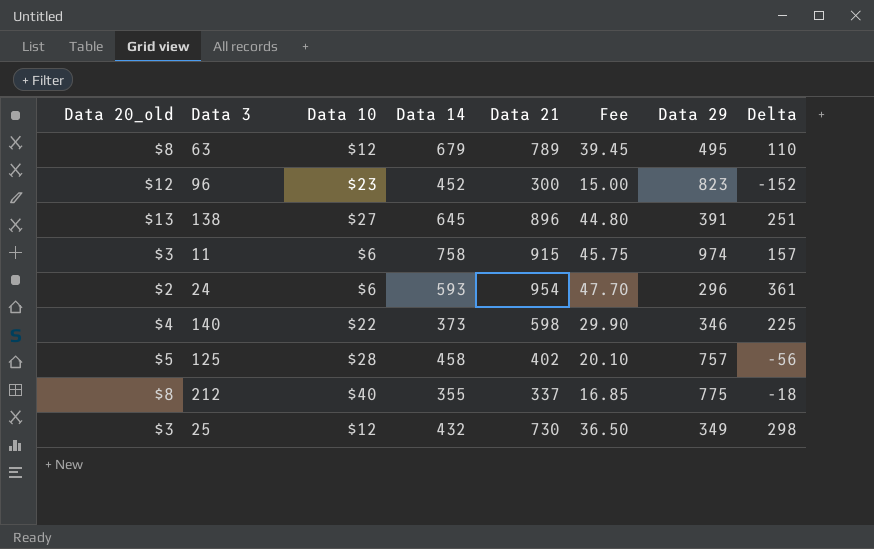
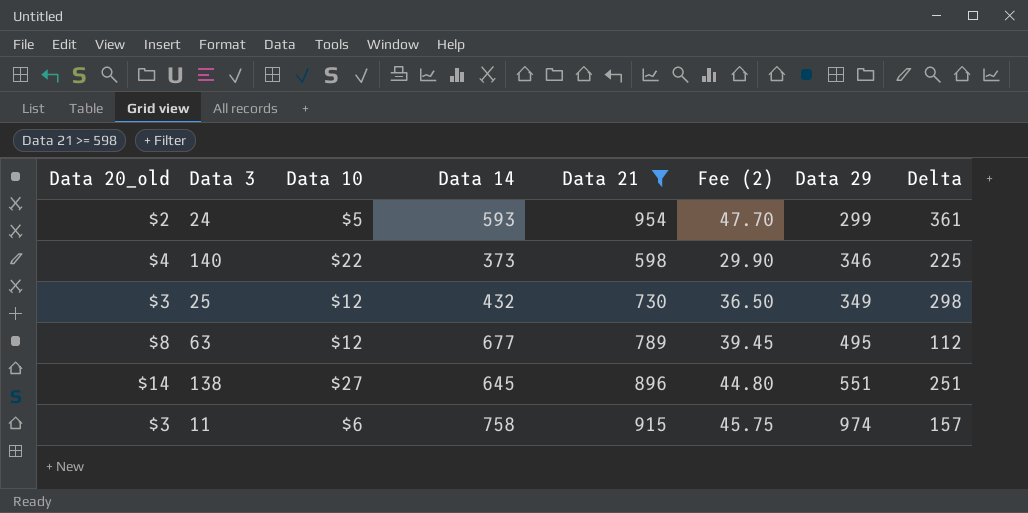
filter: none -> Data 21 >= 598
row order: none -> Data 29 ascending
column name: Fee -> Fee (2)
24 | Data 10: $6 -> $5
24 | Data 29: 296 -> 299
63 | Data 14: 679 -> 677
63 | Delta: 110 -> 112
138 | Data 20_old: $13 -> $14
138 | Data 29: 391 -> 551

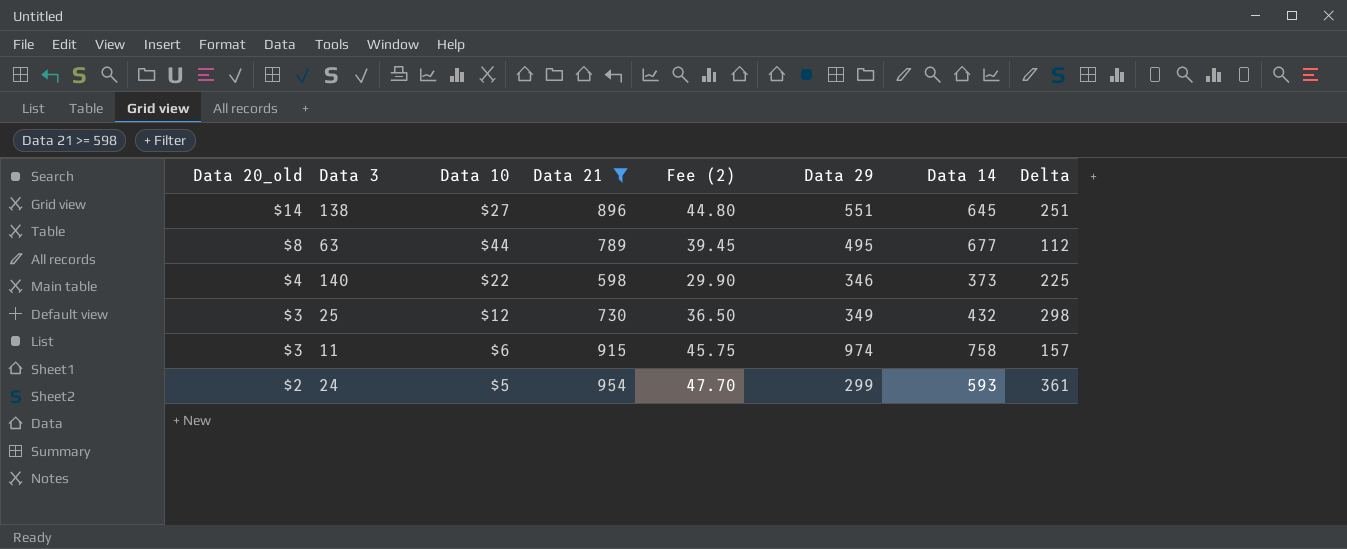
row order: Data 29 ascending -> Data 20_old descending
column Data 14 | position: 4 -> 7
63 | Data 10: $12 -> $44

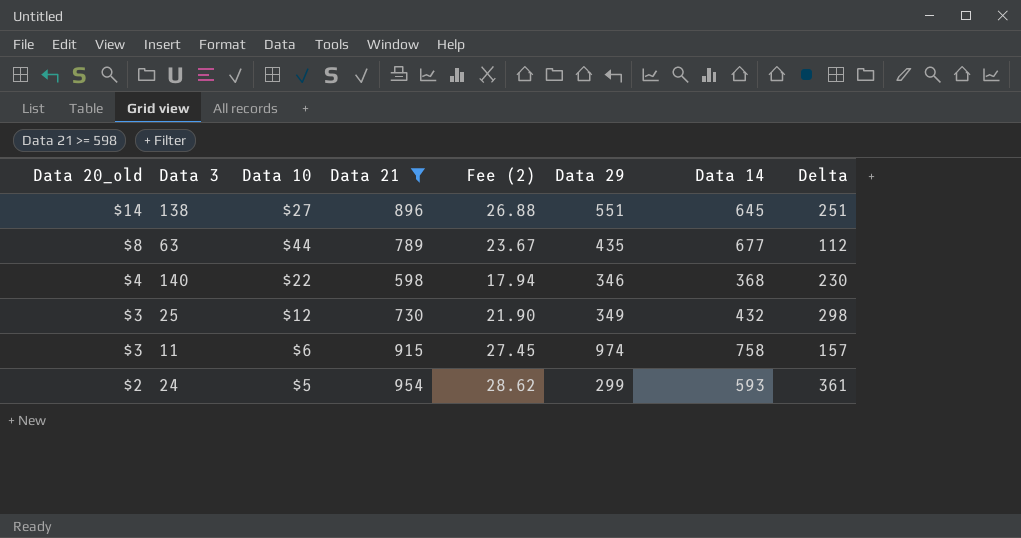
column Fee (2) | formula: [Data 21] * 0.05 -> [Data 21] * 0.03
63 | Data 29: 495 -> 435
140 | Data 14: 373 -> 368
140 | Delta: 225 -> 230

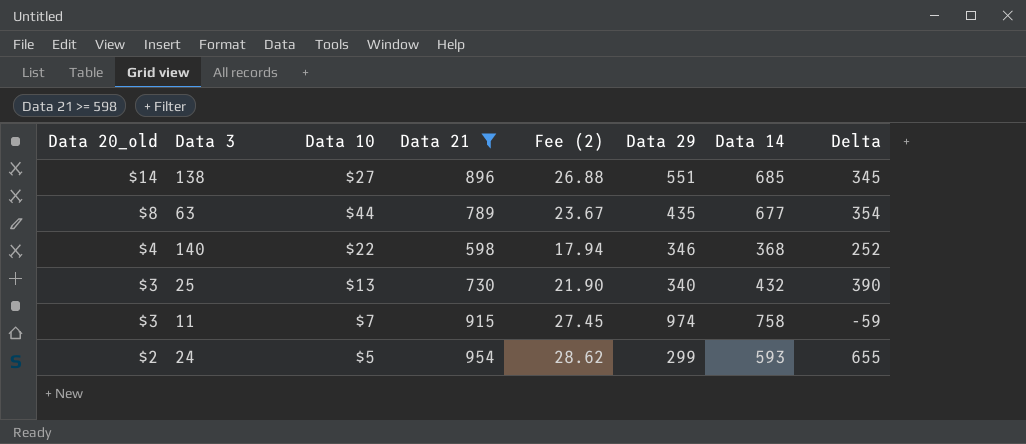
column Delta | formula: [Data 21] - [Data 14] -> [Data 21] - [Data 29]
138 | Data 14: 645 -> 685
25 | Data 10: $12 -> $13
25 | Data 29: 349 -> 340
11 | Data 10: $6 -> $7

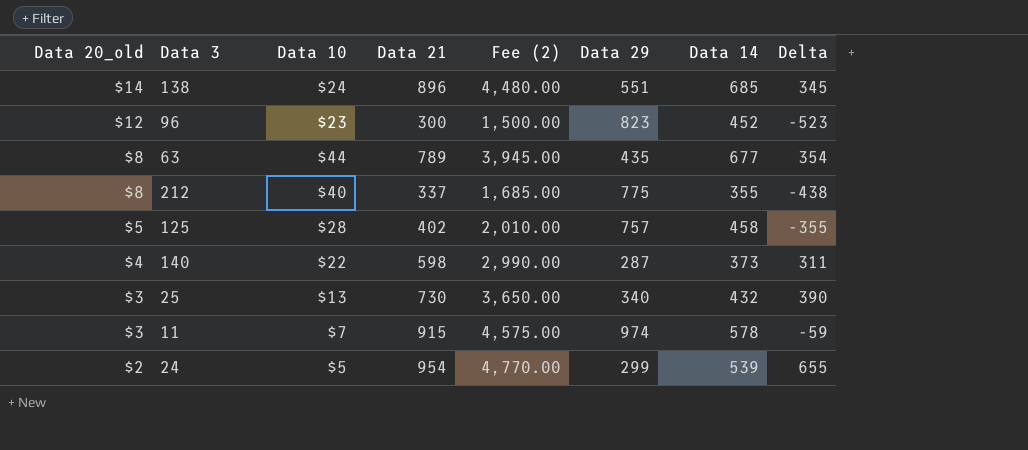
filter: Data 21 >= 598 -> none
column Fee (2) | formula: [Data 21] * 0.03 -> [Data 21] * 5
138 | Data 10: $27 -> $24
140 | Data 29: 346 -> 287
140 | Data 14: 368 -> 373
140 | Delta: 252 -> 311
11 | Data 14: 758 -> 578
24 | Data 14: 593 -> 539

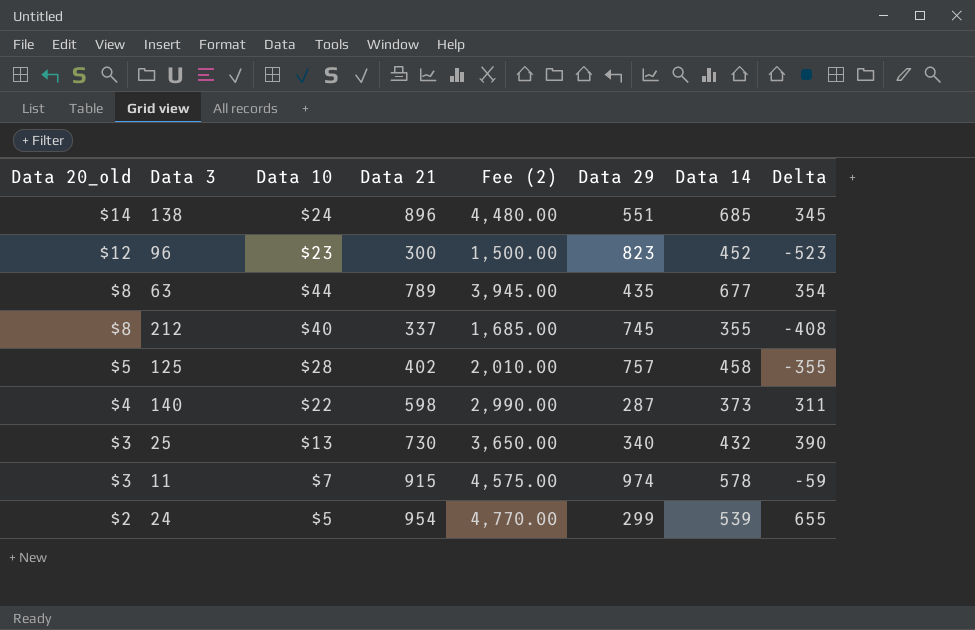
212 | Data 29: 775 -> 745
212 | Delta: -438 -> -408

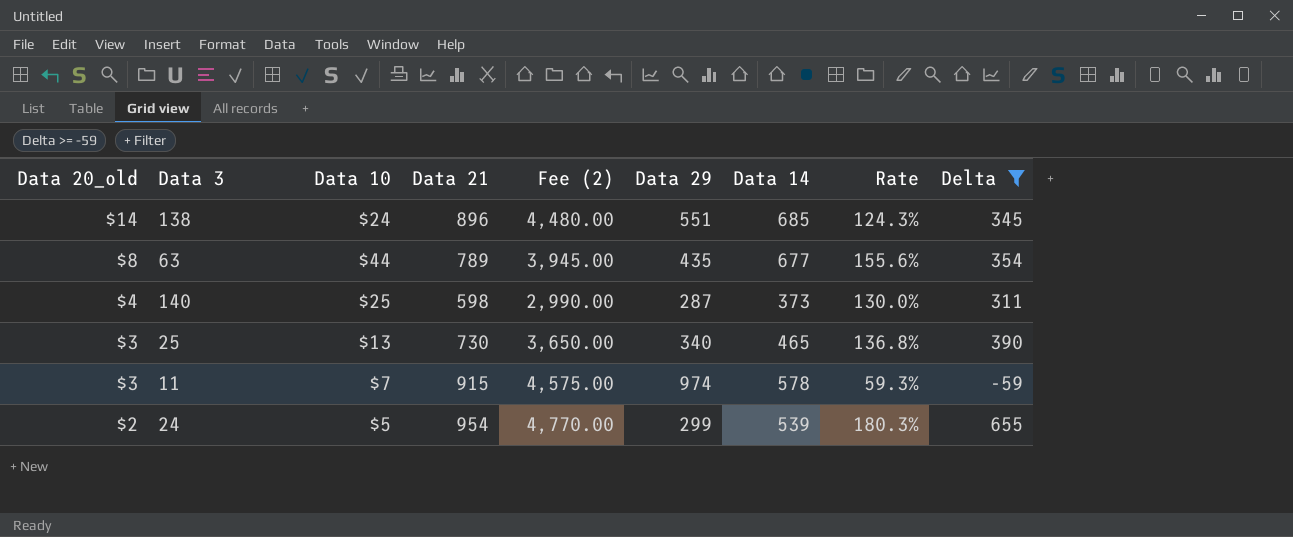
filter: none -> Delta >= -59
column Rate | formula: none -> [Data 14] / [Data 29]
140 | Data 10: $22 -> $25
25 | Data 14: 432 -> 465

